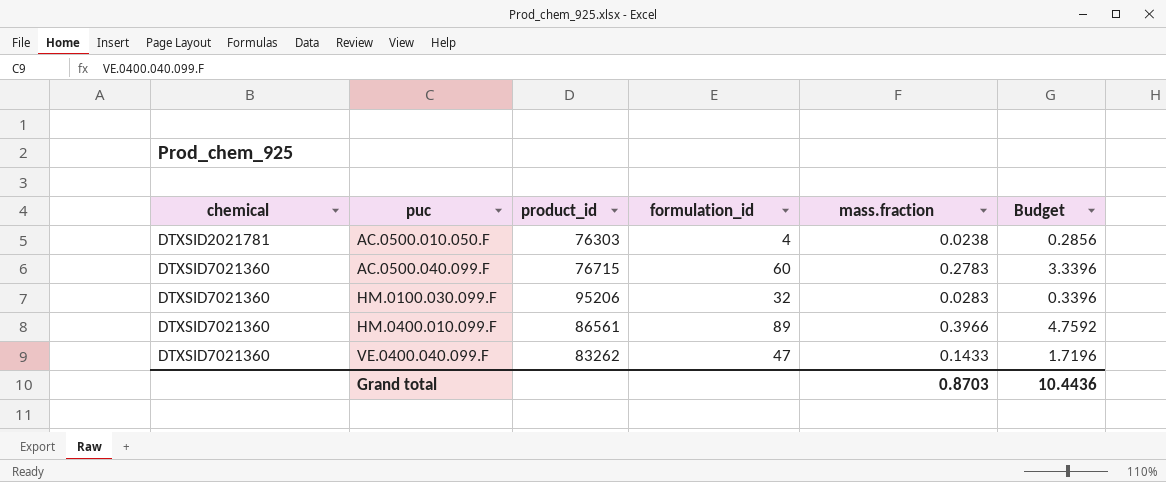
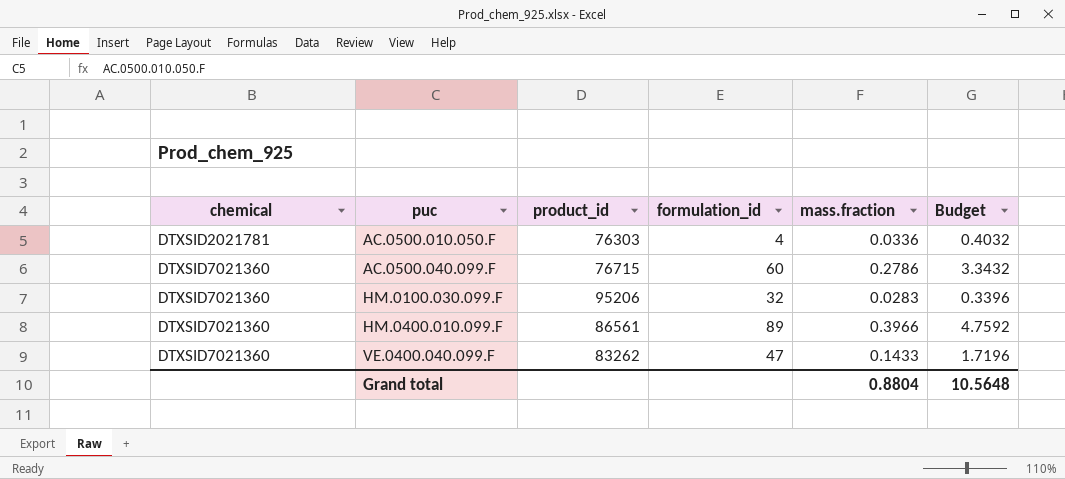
AC.0500.010.050.F | mass.fraction: 0.0238 -> 0.0336
AC.0500.010.050.F | Budget: 0.2856 -> 0.4032
AC.0500.040.099.F | mass.fraction: 0.2783 -> 0.2786
AC.0500.040.099.F | Budget: 3.3396 -> 3.3432
Grand total | mass.fraction: 0.8703 -> 0.8804
Grand total | Budget: 10.4436 -> 10.5648

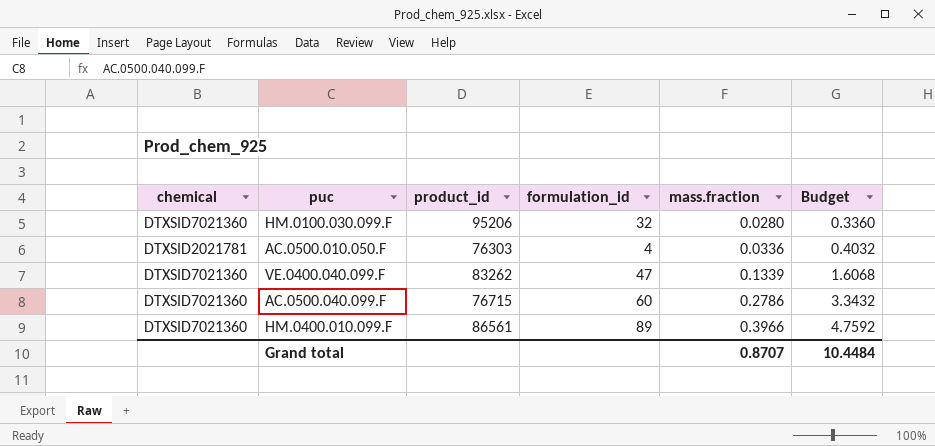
row order: chemical ascending -> mass.fraction ascending
HM.0100.030.099.F | mass.fraction: 0.0283 -> 0.0280
HM.0100.030.099.F | Budget: 0.3396 -> 0.3360
VE.0400.040.099.F | mass.fraction: 0.1433 -> 0.1339
VE.0400.040.099.F | Budget: 1.7196 -> 1.6068
Grand total | mass.fraction: 0.8804 -> 0.8707
Grand total | Budget: 10.5648 -> 10.4484

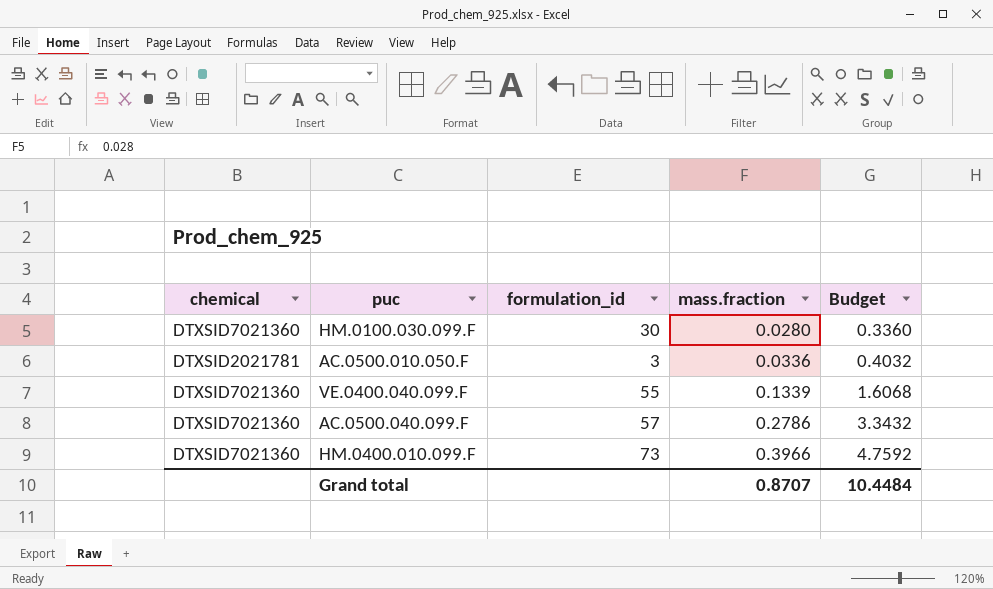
column product_id | position: 3 -> none
HM.0100.030.099.F | formulation_id: 32 -> 30
AC.0500.010.050.F | formulation_id: 4 -> 3
VE.0400.040.099.F | formulation_id: 47 -> 55
AC.0500.040.099.F | formulation_id: 60 -> 57
HM.0400.010.099.F | formulation_id: 89 -> 73

